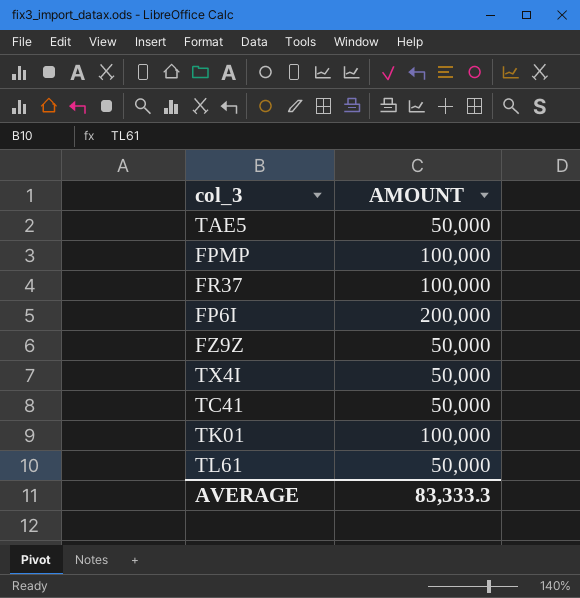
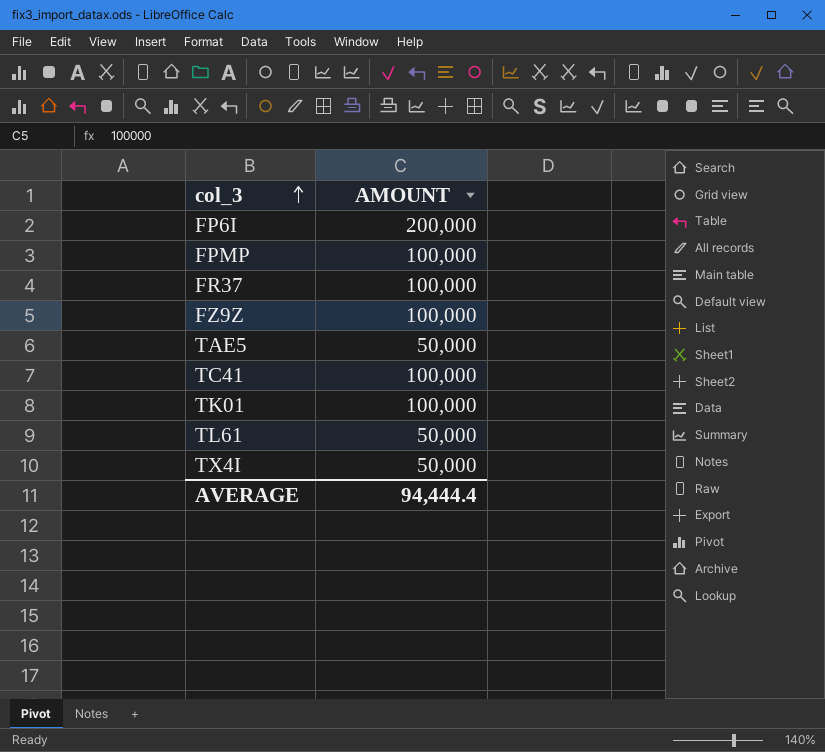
row order: none -> col_3 ascending
FZ9Z | AMOUNT: 50,000 -> 100,000
TC41 | AMOUNT: 50,000 -> 100,000
AVERAGE | AMOUNT: 83,333.3 -> 94,444.4

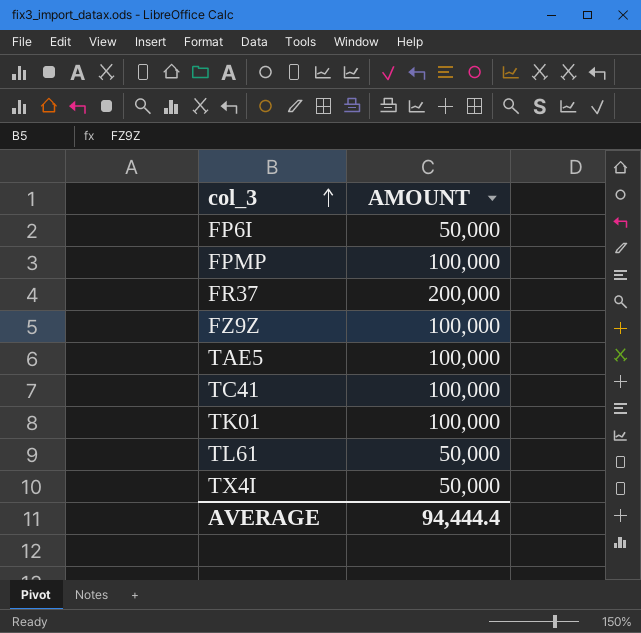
FP6I | AMOUNT: 200,000 -> 50,000
FR37 | AMOUNT: 100,000 -> 200,000
TAE5 | AMOUNT: 50,000 -> 100,000

